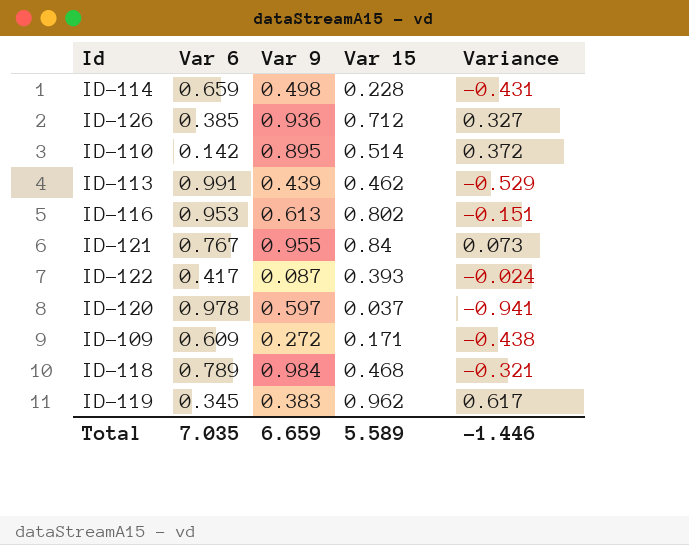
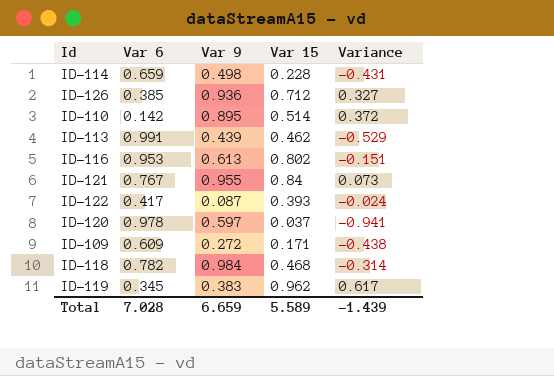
ID-118 | Var 6: 0.789 -> 0.782
ID-118 | Variance: -0.321 -> -0.314
Total | Var 6: 7.035 -> 7.028
Total | Variance: -1.446 -> -1.439

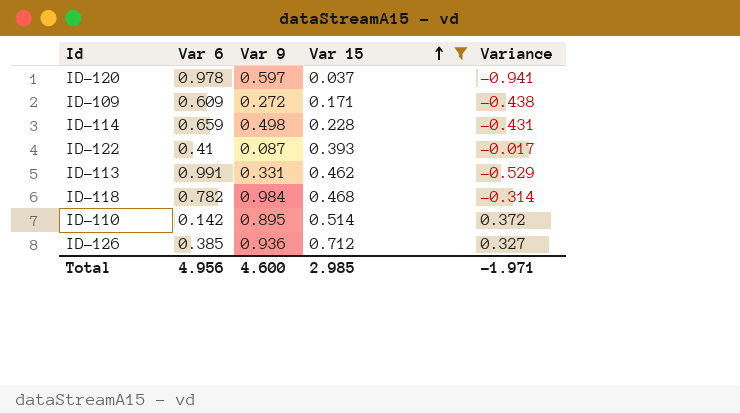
filter: none -> Var 15 <= 0.712
row order: none -> Var 15 ascending
ID-122 | Var 6: 0.417 -> 0.41
ID-122 | Variance: -0.024 -> -0.017
ID-113 | Var 9: 0.439 -> 0.331
Total | Var 6: 7.028 -> 4.956
Total | Var 9: 6.659 -> 4.600
Total | Var 15: 5.589 -> 2.985
Total | Variance: -1.439 -> -1.971

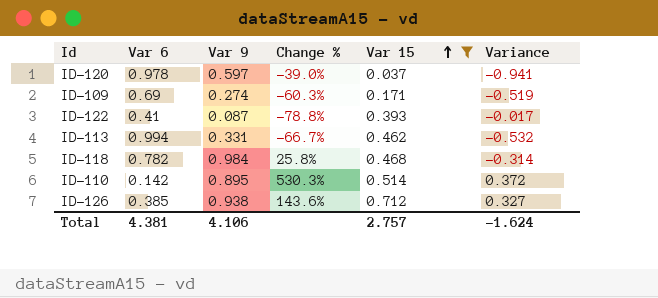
column Change % | formula: none -> ([Var 9] - [Var 6]) / [Var 6]
row ID-114: 0.659 | 0.498 | 0.228 | -0.431 -> none
ID-109 | Var 6: 0.609 -> 0.69
ID-109 | Var 9: 0.272 -> 0.274
ID-109 | Variance: -0.438 -> -0.519
ID-113 | Var 6: 0.991 -> 0.994
ID-113 | Variance: -0.529 -> -0.532
ID-126 | Var 9: 0.936 -> 0.938
Total | Var 6: 4.956 -> 4.381
Total | Var 9: 4.600 -> 4.106
Total | Var 15: 2.985 -> 2.757
Total | Variance: -1.971 -> -1.624

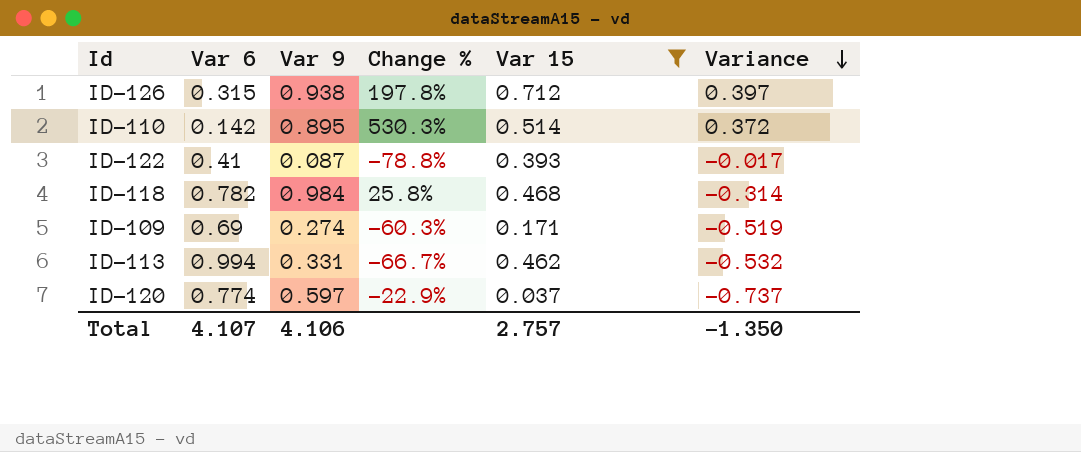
row order: Var 15 ascending -> Variance descending
ID-126 | Var 6: 0.385 -> 0.315
ID-126 | Change %: 143.6% -> 197.8%
ID-126 | Variance: 0.327 -> 0.397
ID-120 | Var 6: 0.978 -> 0.774
ID-120 | Change %: -39.0% -> -22.9%
ID-120 | Variance: -0.941 -> -0.737
Total | Var 6: 4.381 -> 4.107
Total | Variance: -1.624 -> -1.350

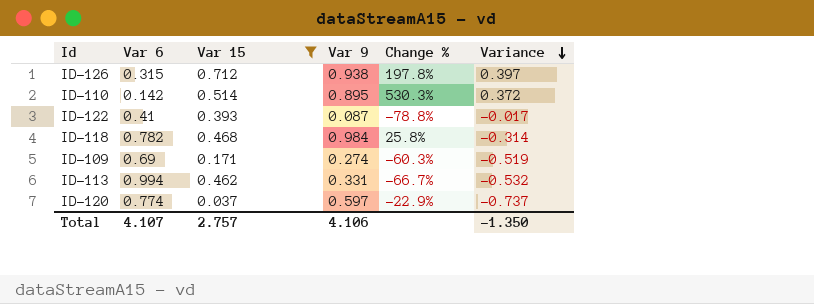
column Var 15 | position: 5 -> 3

